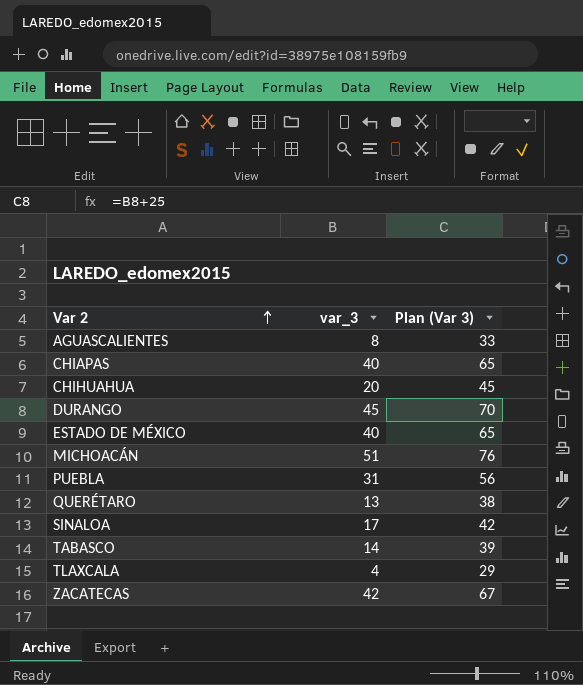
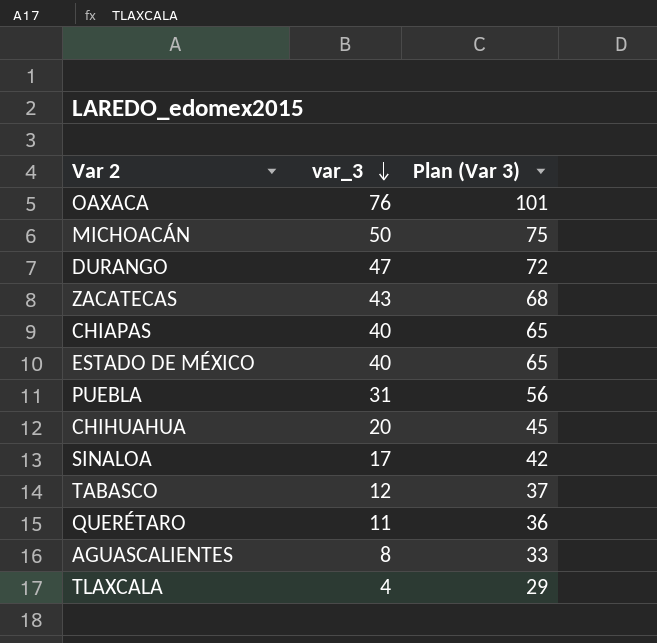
row order: Var 2 ascending -> var_3 descending
row OAXACA: none -> 76 | 101
MICHOACÁN | var_3: 51 -> 50
MICHOACÁN | Plan (Var 3): 76 -> 75
DURANGO | var_3: 45 -> 47
DURANGO | Plan (Var 3): 70 -> 72
ZACATECAS | var_3: 42 -> 43
ZACATECAS | Plan (Var 3): 67 -> 68
TABASCO | var_3: 14 -> 12
TABASCO | Plan (Var 3): 39 -> 37
QUERÉTARO | var_3: 13 -> 11
QUERÉTARO | Plan (Var 3): 38 -> 36

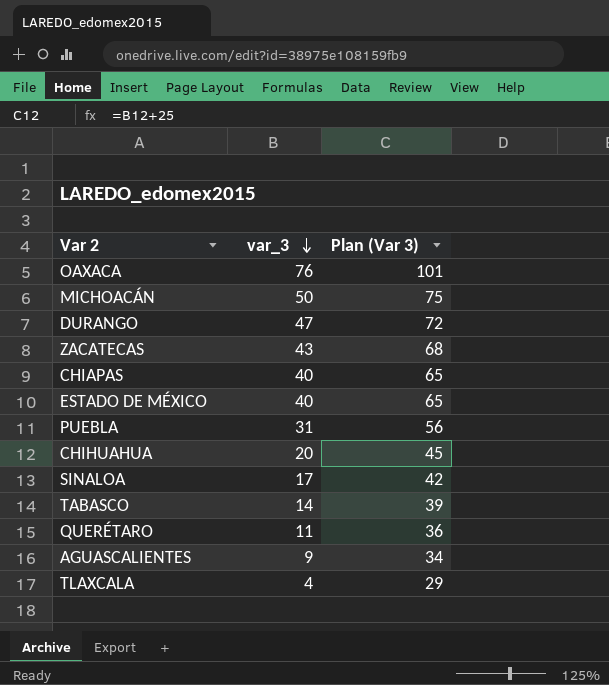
TABASCO | var_3: 12 -> 14
TABASCO | Plan (Var 3): 37 -> 39
AGUASCALIENTES | var_3: 8 -> 9
AGUASCALIENTES | Plan (Var 3): 33 -> 34

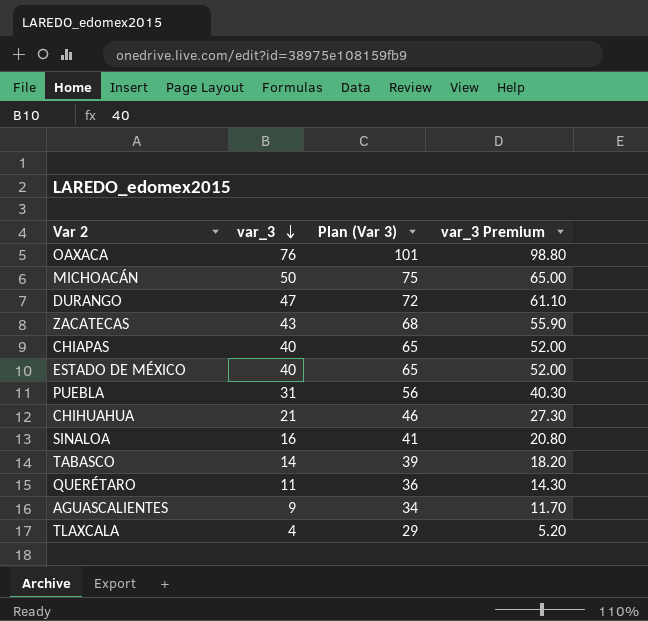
column var_3 Premium | formula: none -> [var_3] * 1.3
CHIHUAHUA | var_3: 20 -> 21
CHIHUAHUA | Plan (Var 3): 45 -> 46
SINALOA | var_3: 17 -> 16
SINALOA | Plan (Var 3): 42 -> 41

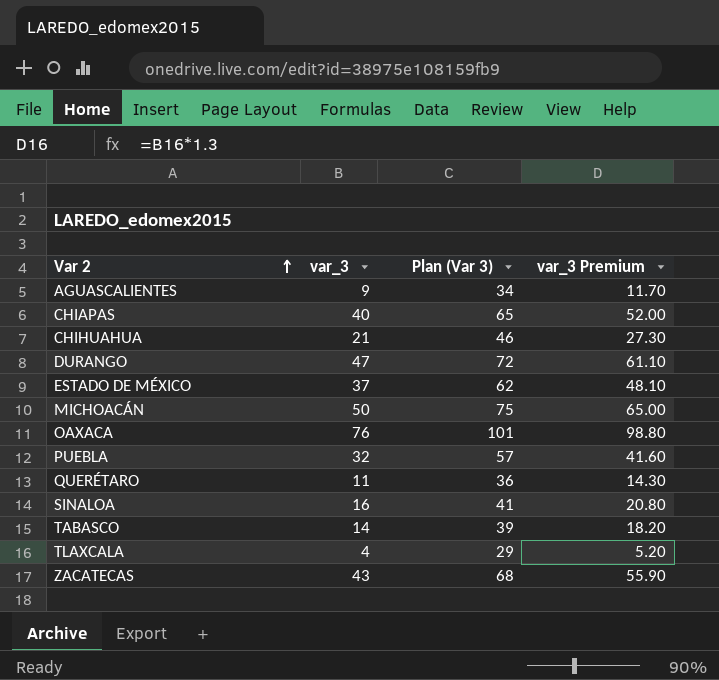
row order: var_3 descending -> Var 2 ascending
ESTADO DE MÉXICO | var_3: 40 -> 37
ESTADO DE MÉXICO | Plan (Var 3): 65 -> 62
ESTADO DE MÉXICO | var_3 Premium: 52.00 -> 48.10
PUEBLA | var_3: 31 -> 32
PUEBLA | Plan (Var 3): 56 -> 57
PUEBLA | var_3 Premium: 40.30 -> 41.60

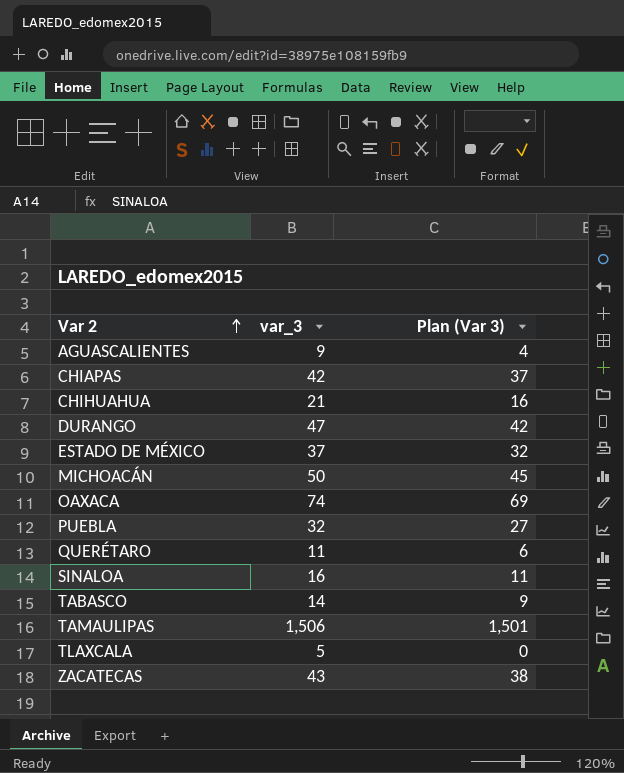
column var_3 Premium | formula: [var_3] * 1.3 -> none
column Plan (Var 3) | formula: [var_3] + 25 -> [var_3] - 5
CHIAPAS | var_3: 40 -> 42
OAXACA | var_3: 76 -> 74
row TAMAULIPAS: none -> 1,506 | 1,501
TLAXCALA | var_3: 4 -> 5

